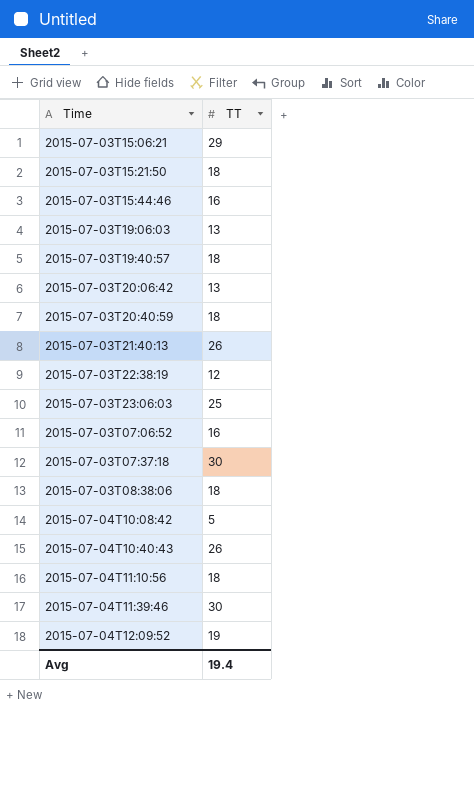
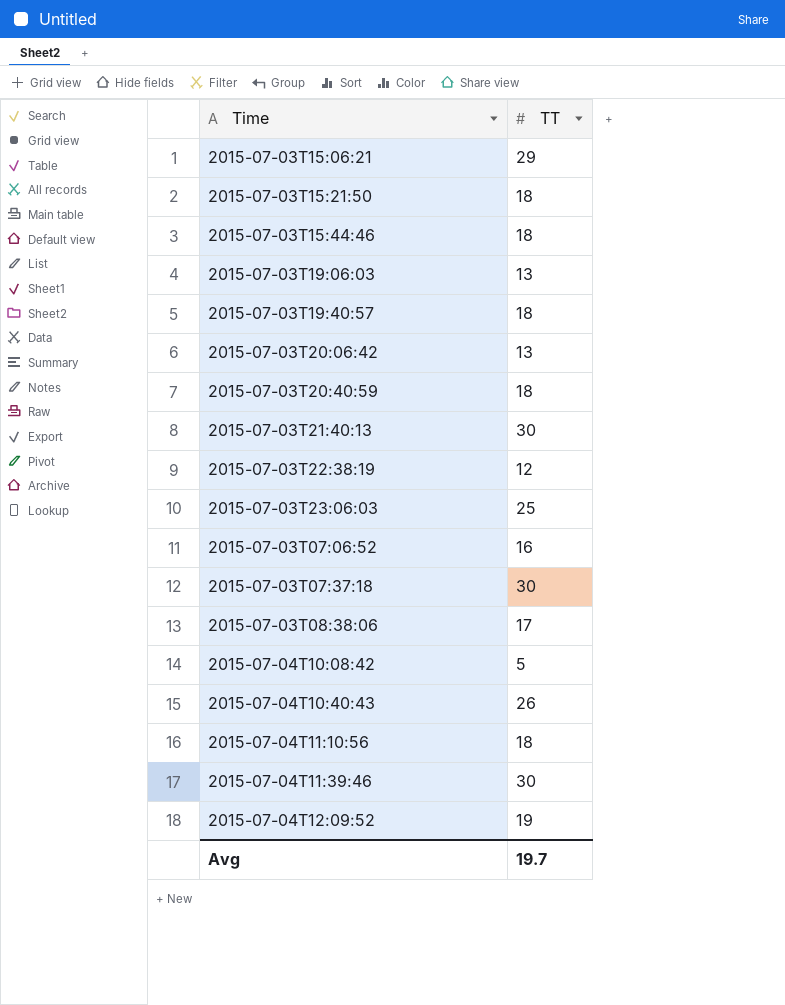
2015-07-03T15:44:46 | TT: 16 -> 18
2015-07-03T21:40:13 | TT: 26 -> 30
2015-07-03T08:38:06 | TT: 18 -> 17
Avg | TT: 19.4 -> 19.7

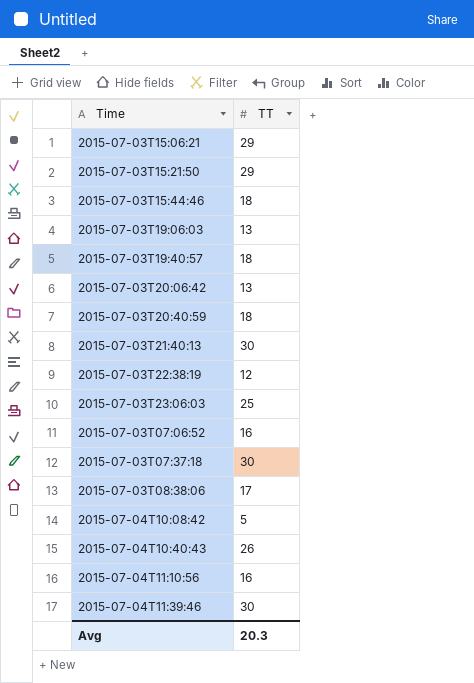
row 2015-07-04T12:09:52: 19 -> none
2015-07-03T15:21:50 | TT: 18 -> 29
2015-07-04T11:10:56 | TT: 18 -> 16
Avg | TT: 19.7 -> 20.3

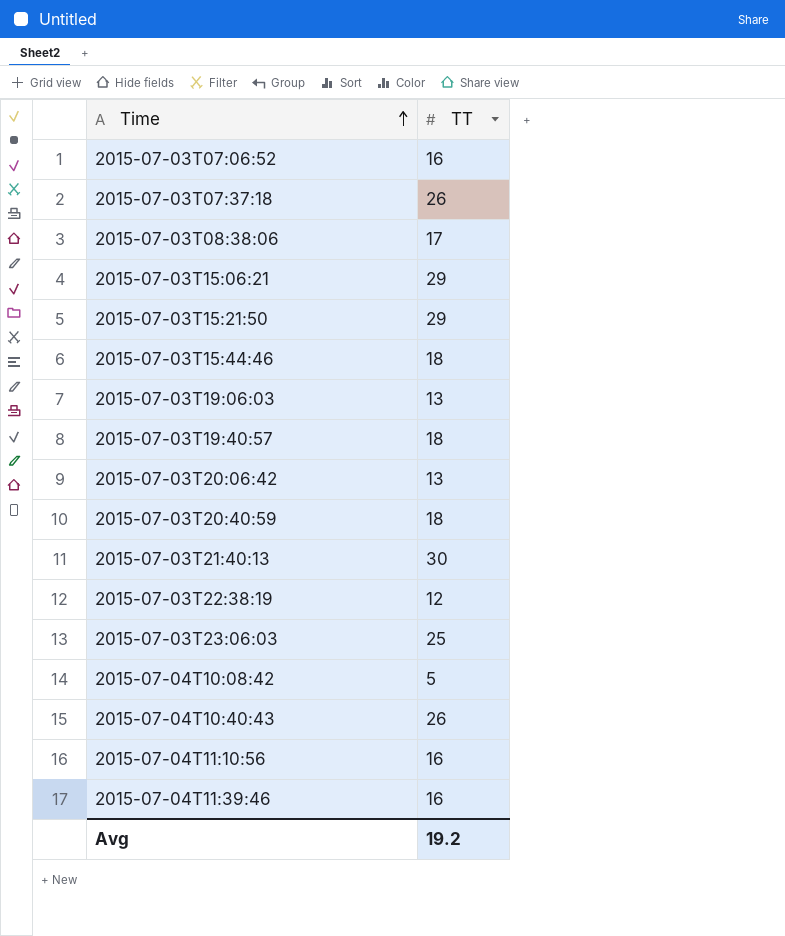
row order: none -> Time ascending
2015-07-03T07:37:18 | TT: 30 -> 26
2015-07-04T11:39:46 | TT: 30 -> 16
Avg | TT: 20.3 -> 19.2

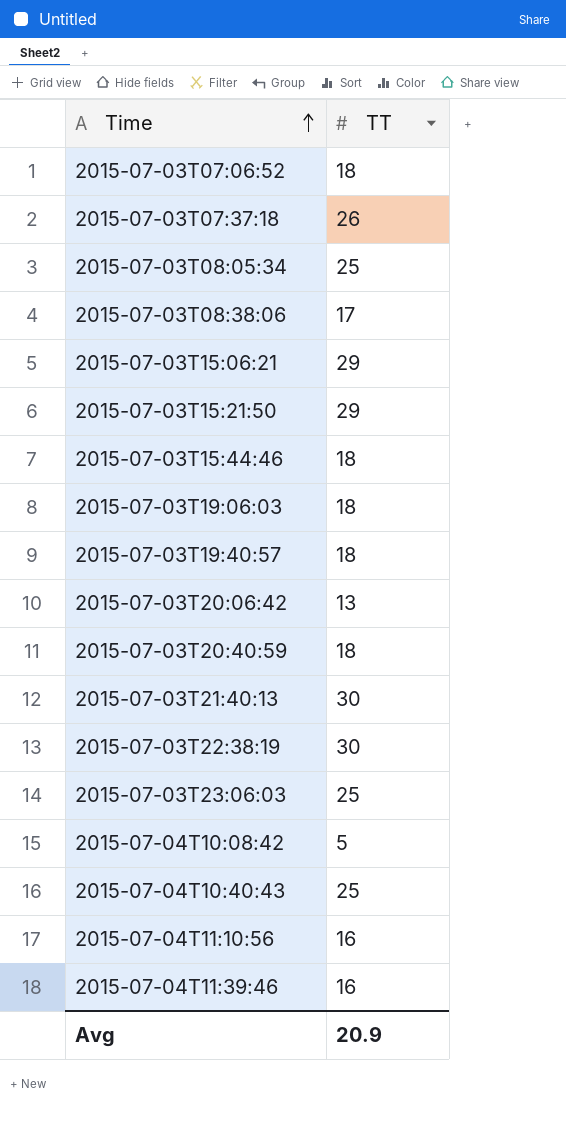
2015-07-03T07:06:52 | TT: 16 -> 18
row 2015-07-03T08:05:34: none -> 25
2015-07-03T19:06:03 | TT: 13 -> 18
2015-07-03T22:38:19 | TT: 12 -> 30
2015-07-04T10:40:43 | TT: 26 -> 25
Avg | TT: 19.2 -> 20.9

